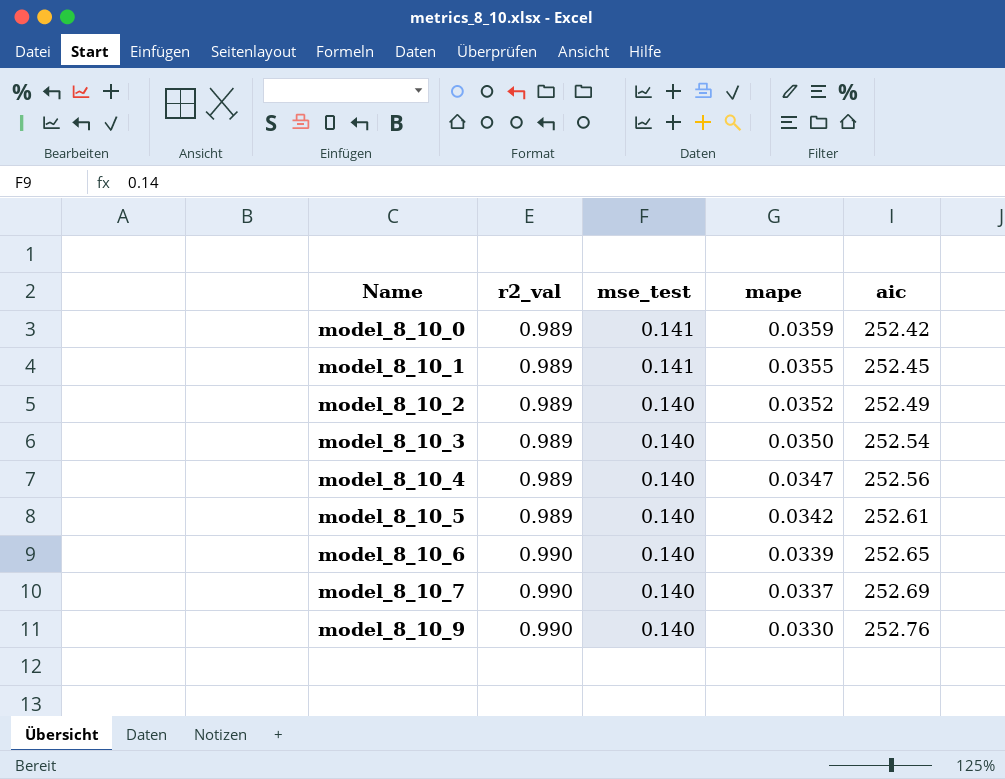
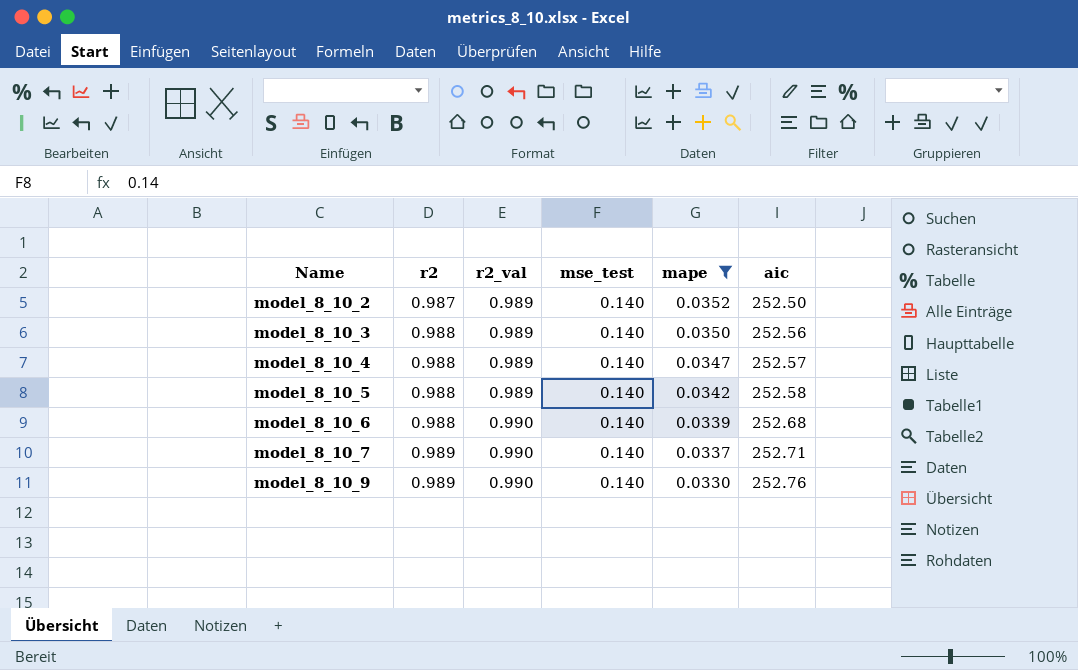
filter: none -> mape <= 0.0352
column r2 | position: none -> 2
model_8_10_2 | aic: 252.49 -> 252.50
model_8_10_3 | aic: 252.54 -> 252.56
model_8_10_4 | aic: 252.56 -> 252.57
model_8_10_5 | aic: 252.61 -> 252.58
model_8_10_6 | aic: 252.65 -> 252.68
model_8_10_7 | aic: 252.69 -> 252.71

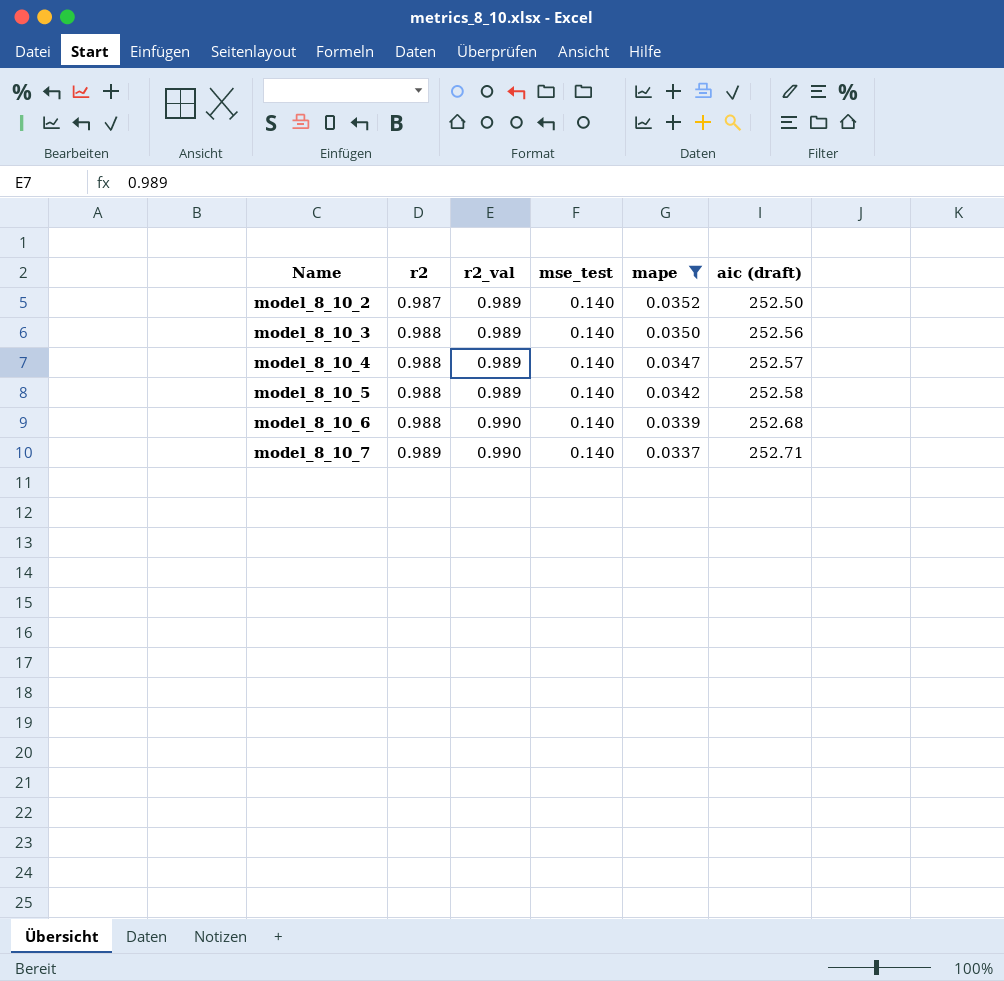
column name: aic -> aic (draft)
row model_8_10_9: 0.989 | 0.990 | 0.140 | 0.0330 | 252.76 -> none

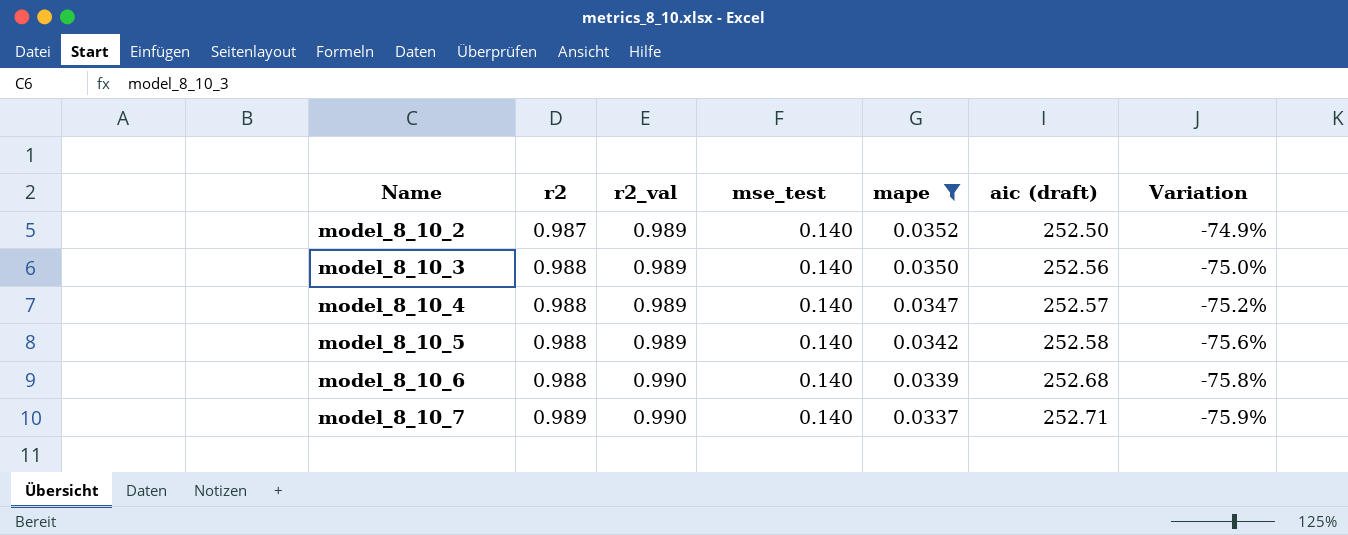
column Variation | formula: none -> ([mape] - [mse_test]) / [mse_test]

